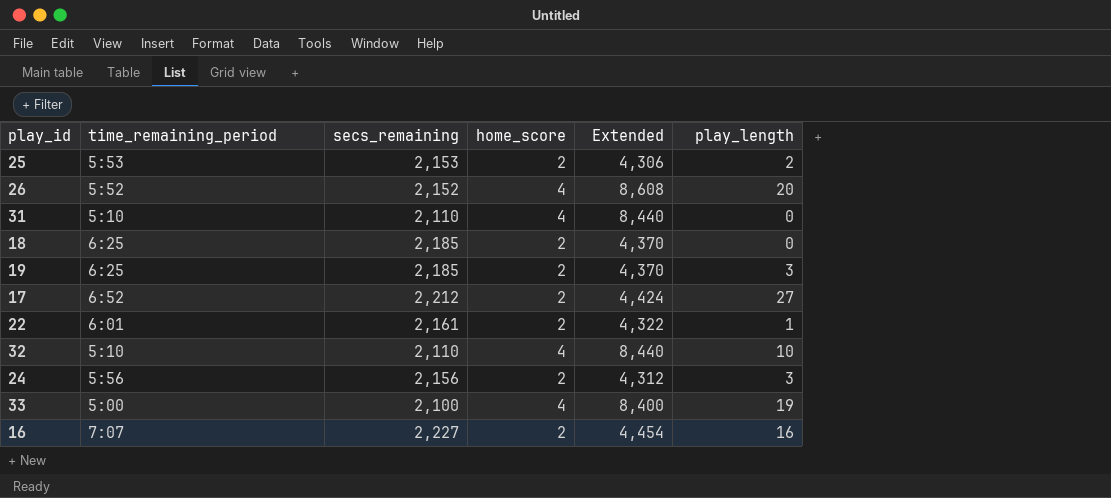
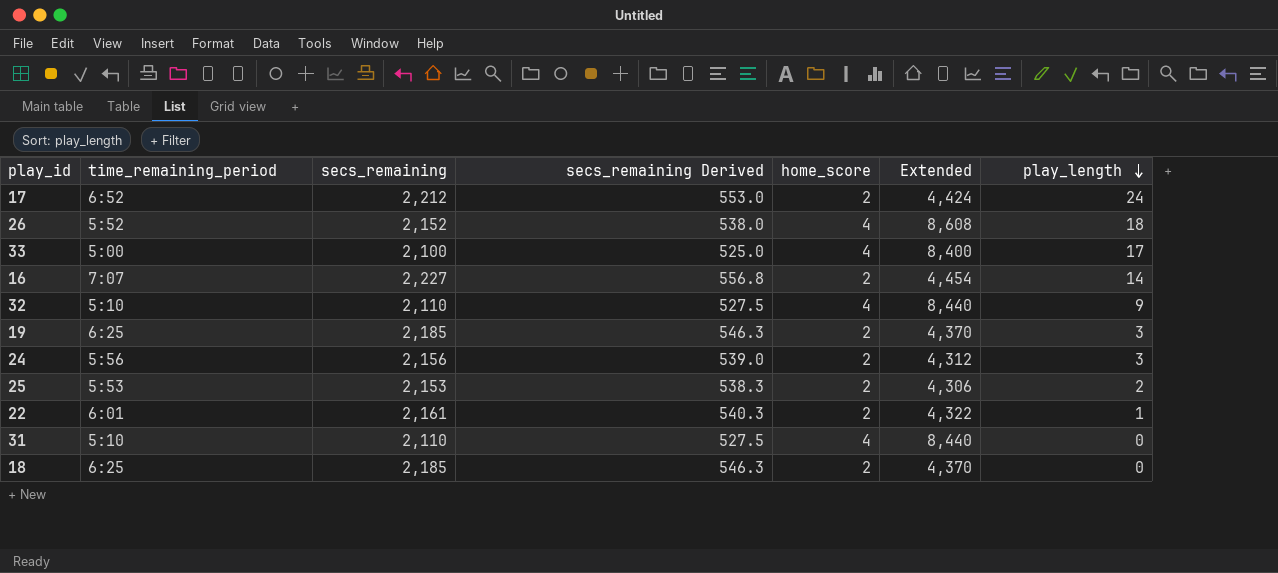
row order: none -> play_length descending
column secs_remaining Derived | formula: none -> [secs_remaining] * 0.25
17 | play_length: 27 -> 24
26 | play_length: 20 -> 18
33 | play_length: 19 -> 17
16 | play_length: 16 -> 14
32 | play_length: 10 -> 9

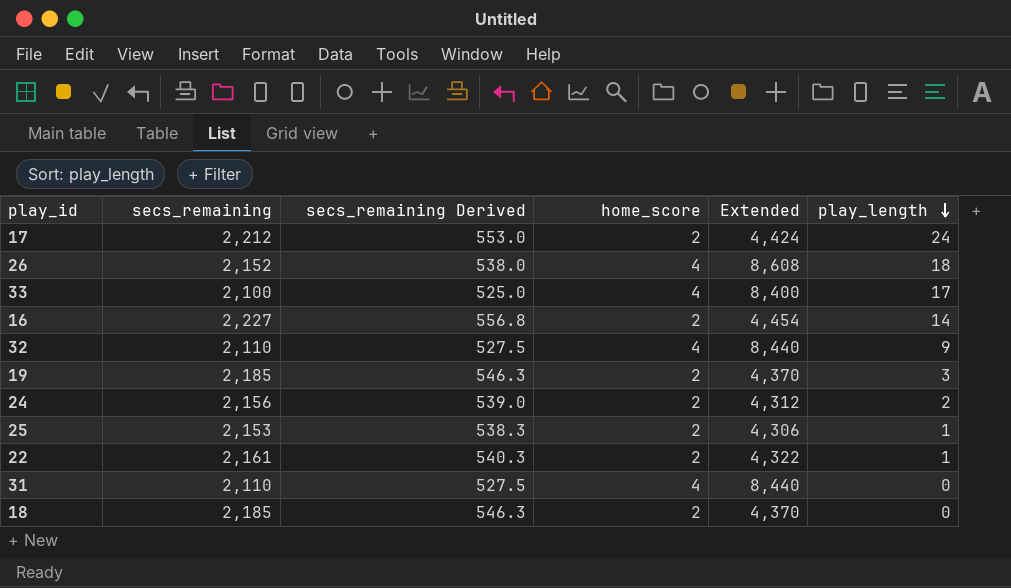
column time_remaining_period | position: 2 -> none
24 | play_length: 3 -> 2
25 | play_length: 2 -> 1

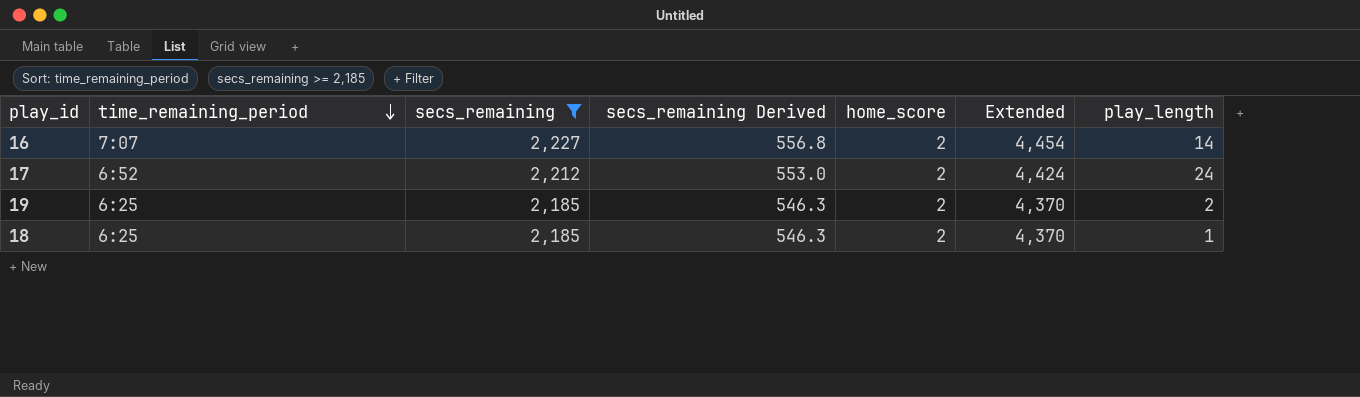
filter: none -> secs_remaining >= 2,185
row order: play_length descending -> time_remaining_period descending
column time_remaining_period | position: none -> 2
19 | play_length: 3 -> 2
18 | play_length: 0 -> 1

